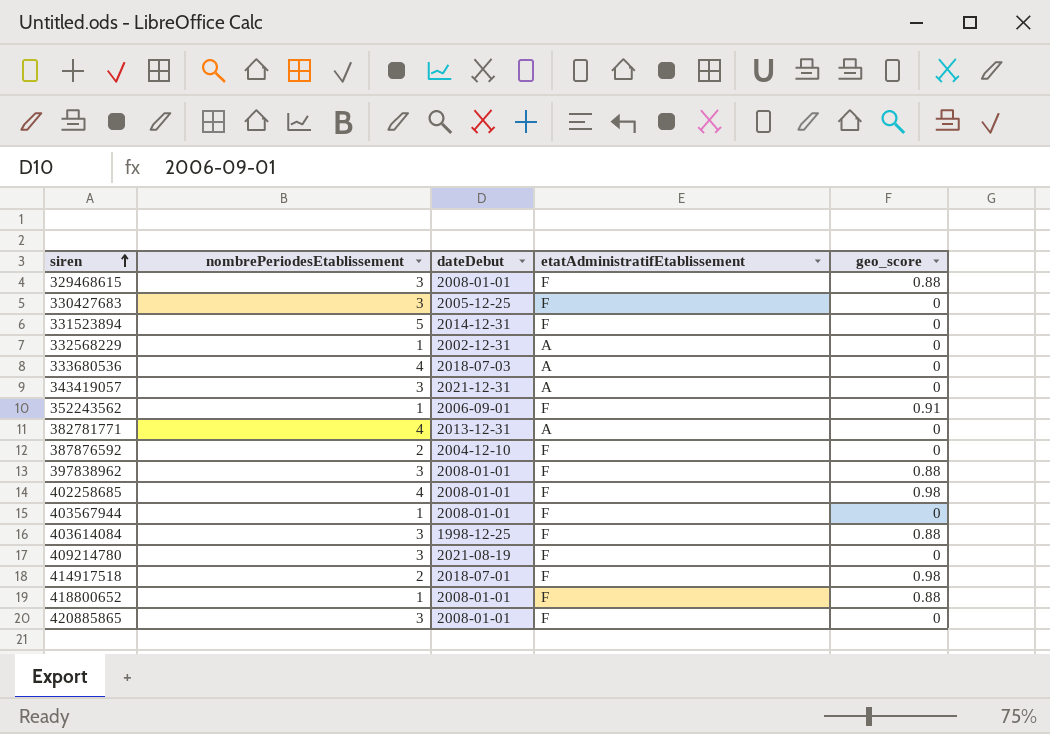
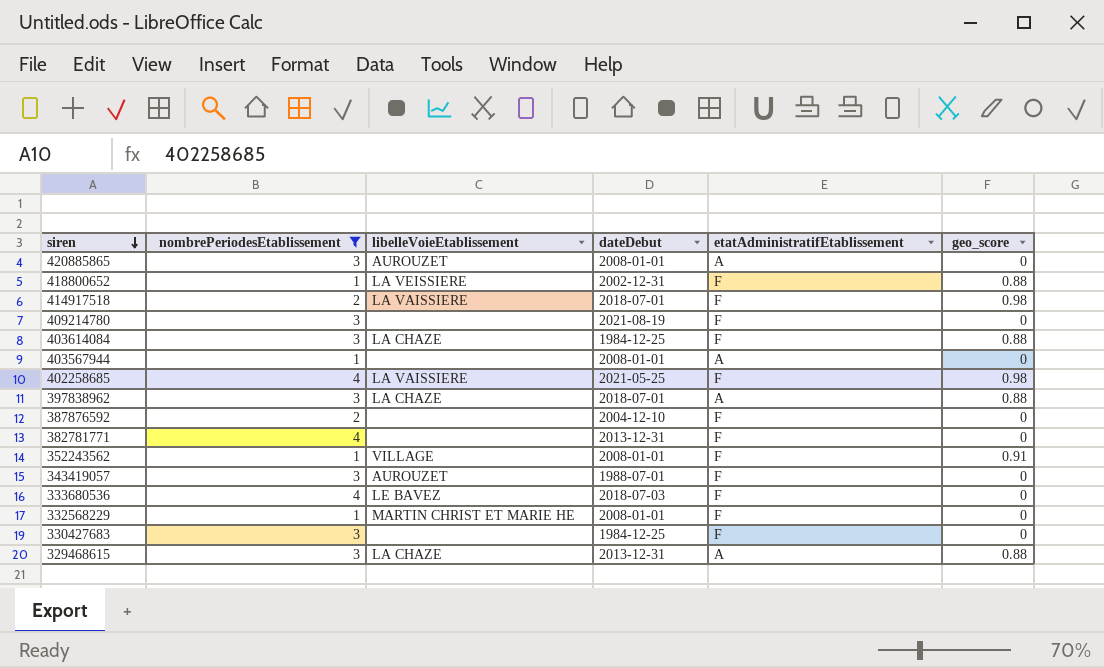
filter: none -> nombrePeriodesEtablissement != 5
row order: siren ascending -> siren descending
column libelleVoieEtablissement | position: none -> 3
420885865 | etatAdministratifEtablissement: F -> A
418800652 | dateDebut: 2008-01-01 -> 2002-12-31
403614084 | dateDebut: 1998-12-25 -> 1984-12-25
403567944 | etatAdministratifEtablissement: F -> A
402258685 | dateDebut: 2008-01-01 -> 2021-05-25
397838962 | dateDebut: 2008-01-01 -> 2018-07-01
397838962 | etatAdministratifEtablissement: F -> A
382781771 | etatAdministratifEtablissement: A -> F
352243562 | dateDebut: 2006-09-01 -> 2008-01-01
343419057 | dateDebut: 2021-12-31 -> 1988-07-01
343419057 | etatAdministratifEtablissement: A -> F
333680536 | etatAdministratifEtablissement: A -> F
332568229 | dateDebut: 2002-12-31 -> 2008-01-01
332568229 | etatAdministratifEtablissement: A -> F
330427683 | dateDebut: 2005-12-25 -> 1984-12-25
329468615 | dateDebut: 2008-01-01 -> 2013-12-31
329468615 | etatAdministratifEtablissement: F -> A

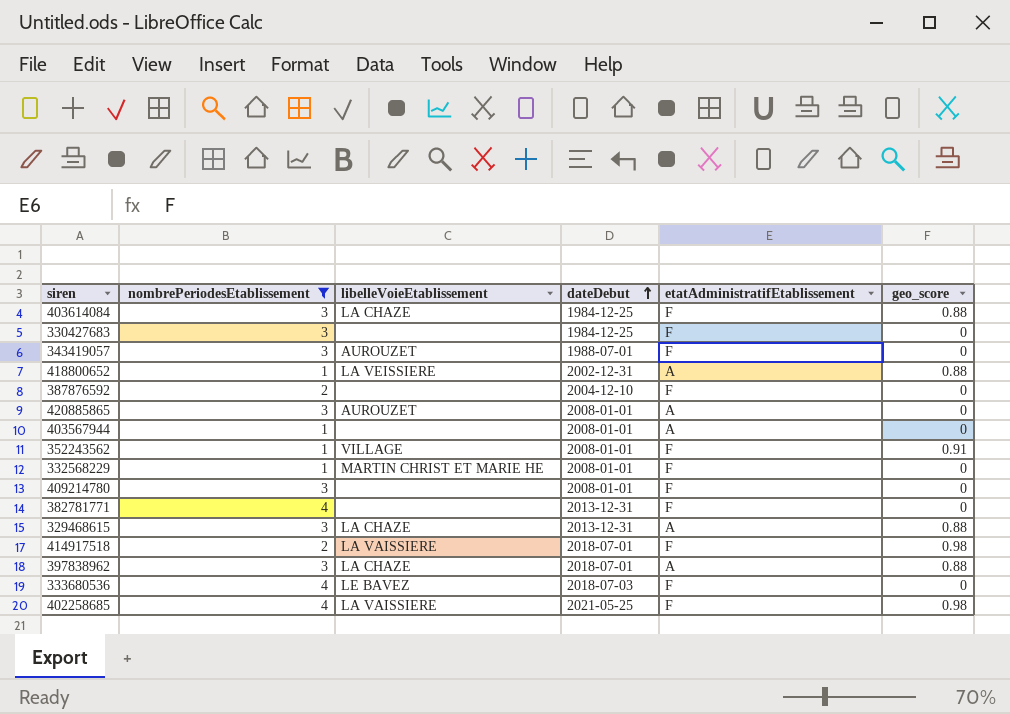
row order: siren descending -> dateDebut ascending
418800652 | etatAdministratifEtablissement: F -> A
409214780 | dateDebut: 2021-08-19 -> 2008-01-01

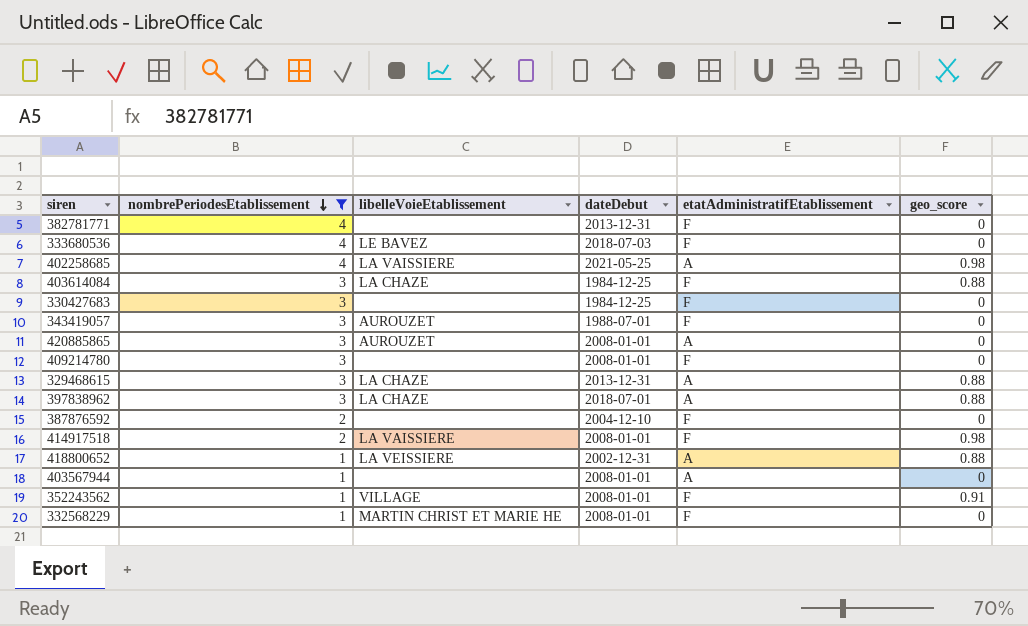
row order: dateDebut ascending -> nombrePeriodesEtablissement descending
402258685 | etatAdministratifEtablissement: F -> A
414917518 | dateDebut: 2018-07-01 -> 2008-01-01

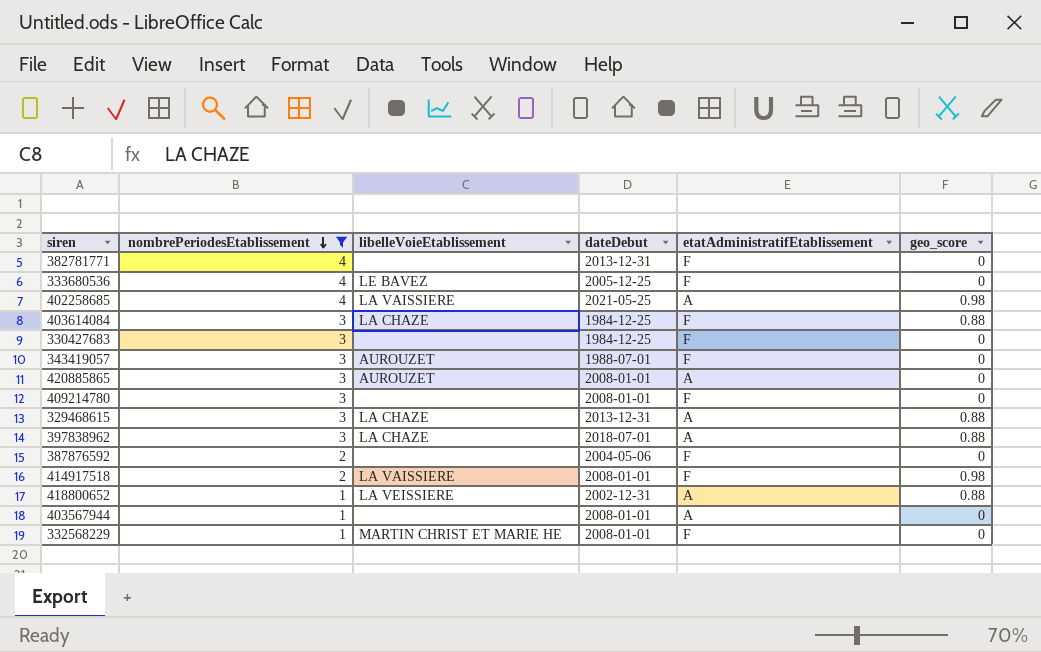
row 352243562: 1 | VILLAGE | 2008-01-01 | F | 0.91 -> none
333680536 | dateDebut: 2018-07-03 -> 2005-12-25
387876592 | dateDebut: 2004-12-10 -> 2004-05-06

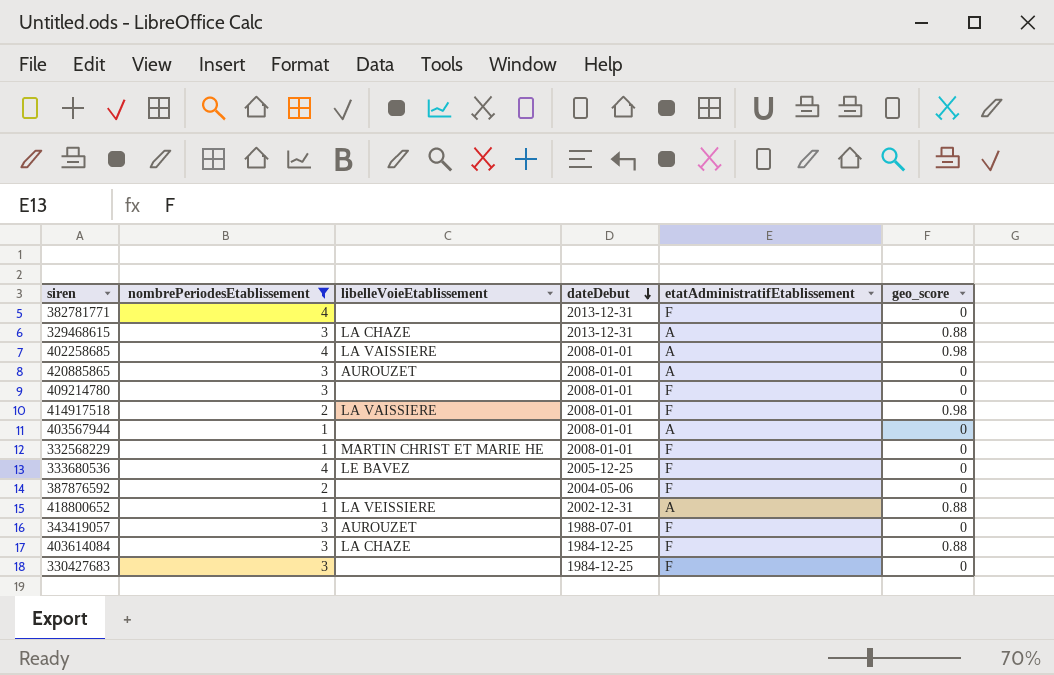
row order: nombrePeriodesEtablissement descending -> dateDebut descending
row 397838962: 3 | LA CHAZE | 2018-07-01 | A | 0.88 -> none
402258685 | dateDebut: 2021-05-25 -> 2008-01-01

